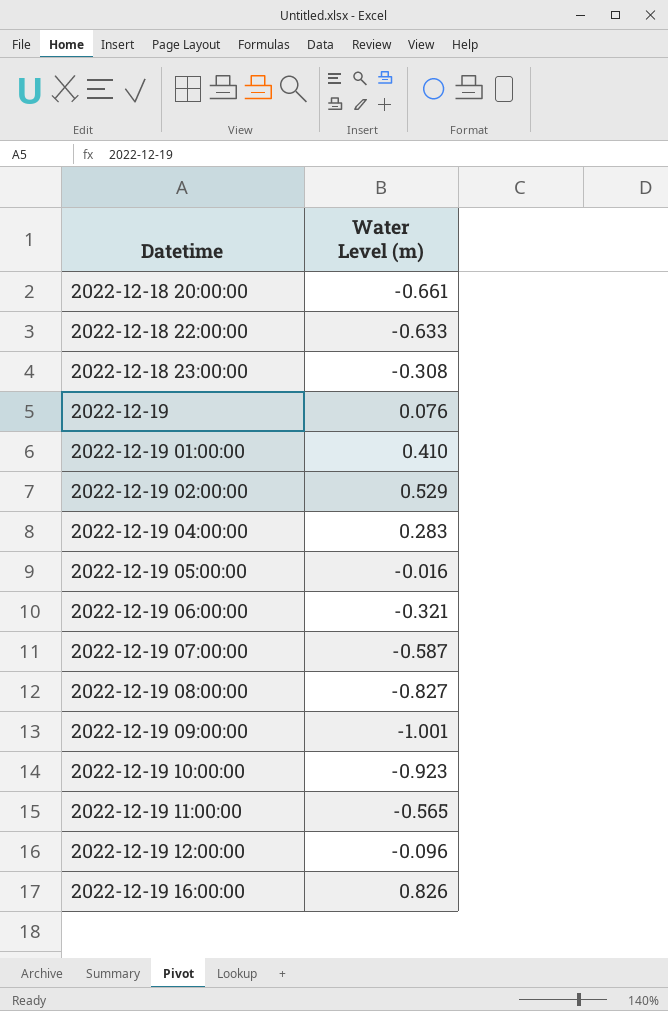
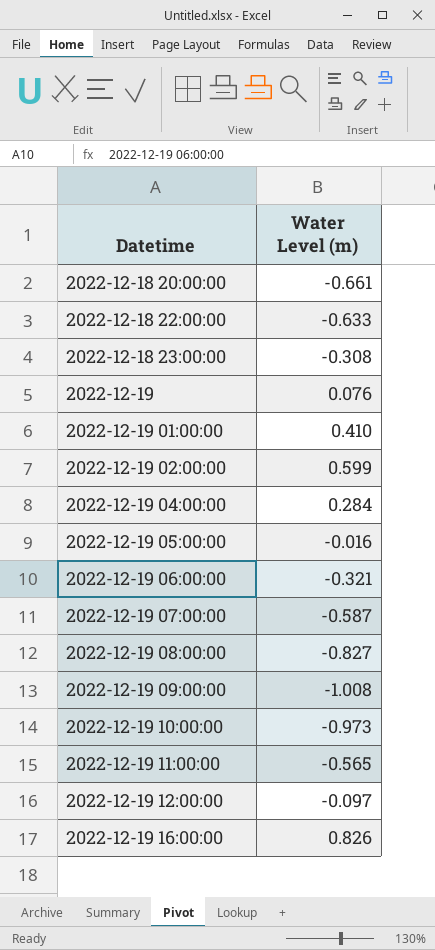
2022-12-19 02:00:00 | Water Level (m): 0.529 -> 0.599
2022-12-19 04:00:00 | Water Level (m): 0.283 -> 0.284
2022-12-19 09:00:00 | Water Level (m): -1.001 -> -1.008
2022-12-19 10:00:00 | Water Level (m): -0.923 -> -0.973
2022-12-19 12:00:00 | Water Level (m): -0.096 -> -0.097

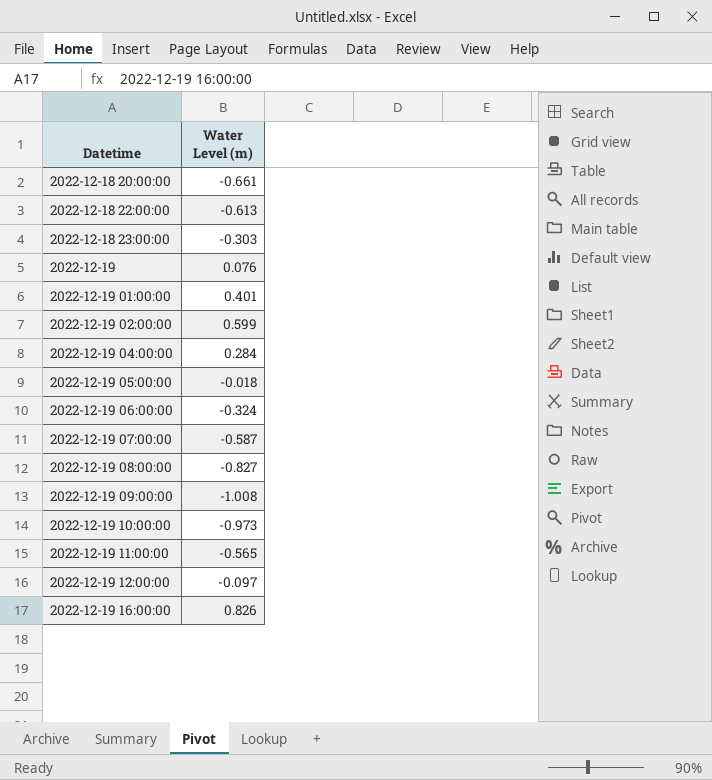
2022-12-18 22:00:00 | Water Level (m): -0.633 -> -0.613
2022-12-18 23:00:00 | Water Level (m): -0.308 -> -0.303
2022-12-19 01:00:00 | Water Level (m): 0.410 -> 0.401
2022-12-19 05:00:00 | Water Level (m): -0.016 -> -0.018
2022-12-19 06:00:00 | Water Level (m): -0.321 -> -0.324

